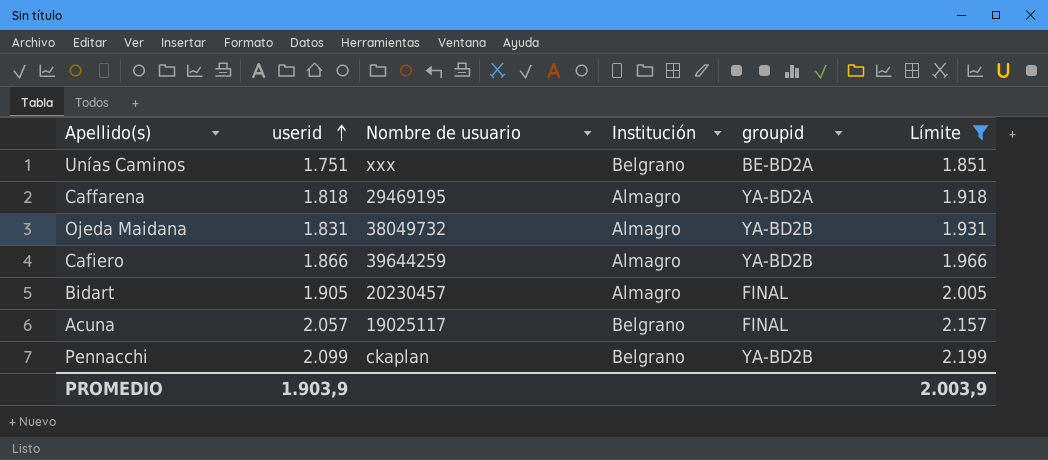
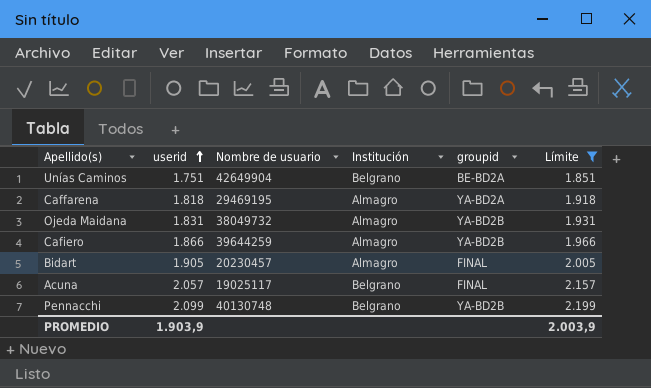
Unías Caminos | Nombre de usuario: xxx -> 42649904
Pennacchi | Nombre de usuario: ckaplan -> 40130748

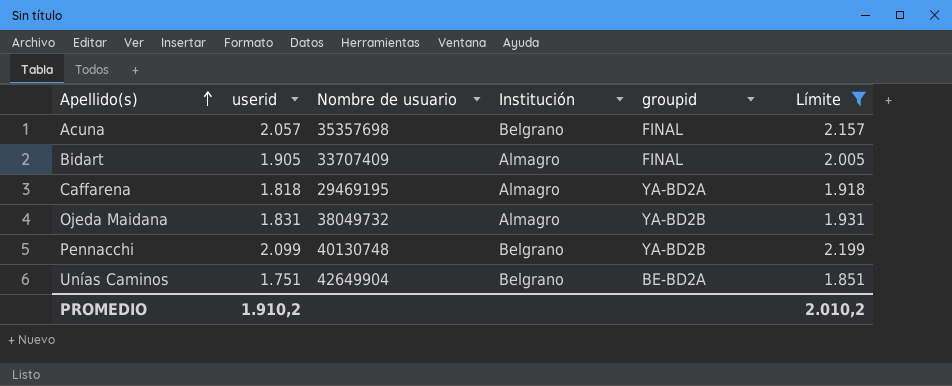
row order: userid ascending -> Apellido(s) ascending
row Cafiero: 1.866 | 39644259 | Almagro | YA-BD2B | 1.966 -> none
Acuna | Nombre de usuario: 19025117 -> 35357698
Bidart | Nombre de usuario: 20230457 -> 33707409
PROMEDIO | userid: 1.903,9 -> 1.910,2
PROMEDIO | Límite: 2.003,9 -> 2.010,2

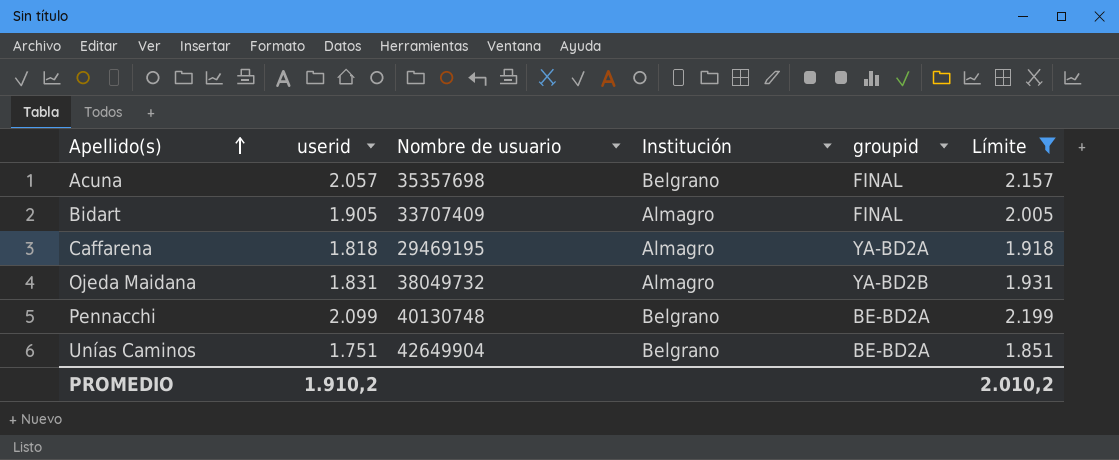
Pennacchi | groupid: YA-BD2B -> BE-BD2A

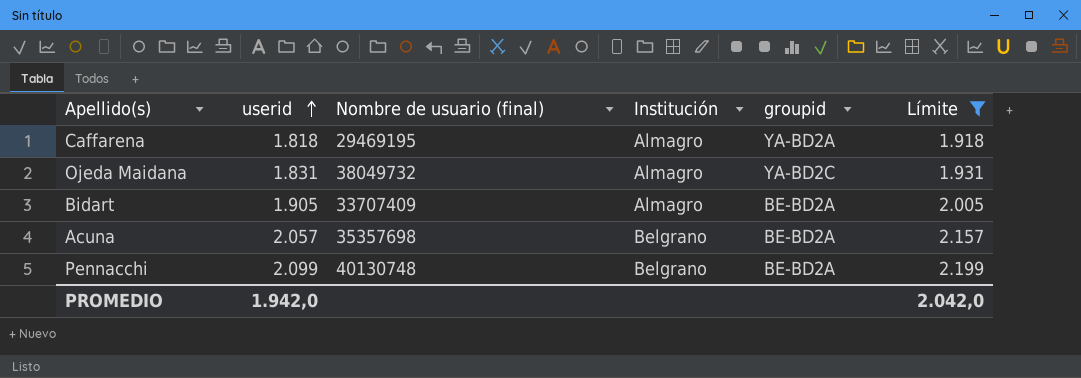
row order: Apellido(s) ascending -> userid ascending
column name: Nombre de usuario -> Nombre de usuario (final)
row Unías Caminos: 1.751 | 42649904 | Belgrano | BE-BD2A | 1.851 -> none
Ojeda Maidana | groupid: YA-BD2B -> YA-BD2C
Bidart | groupid: FINAL -> BE-BD2A
Acuna | groupid: FINAL -> BE-BD2A
PROMEDIO | userid: 1.910,2 -> 1.942,0
PROMEDIO | Límite: 2.010,2 -> 2.042,0

